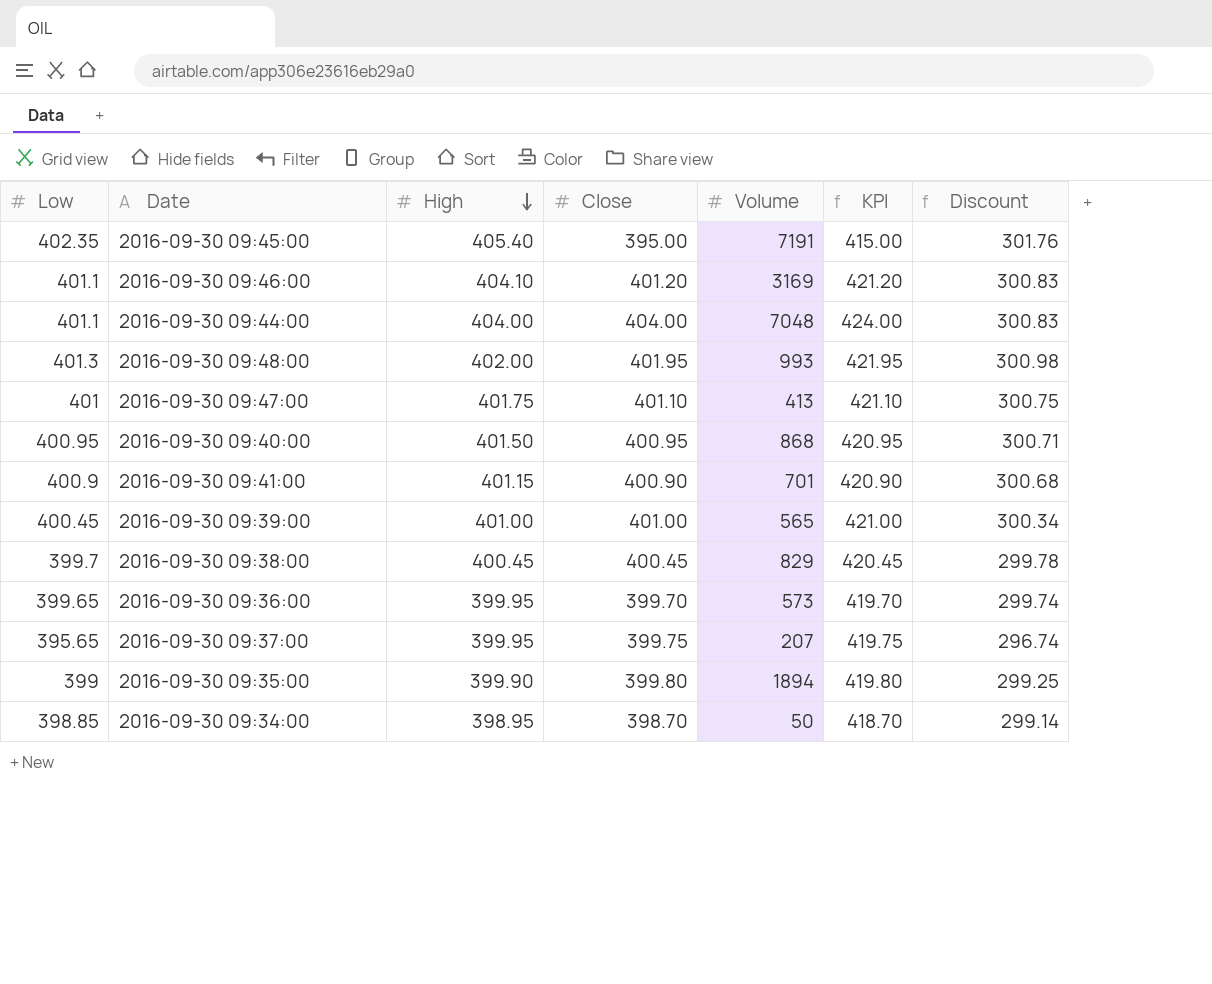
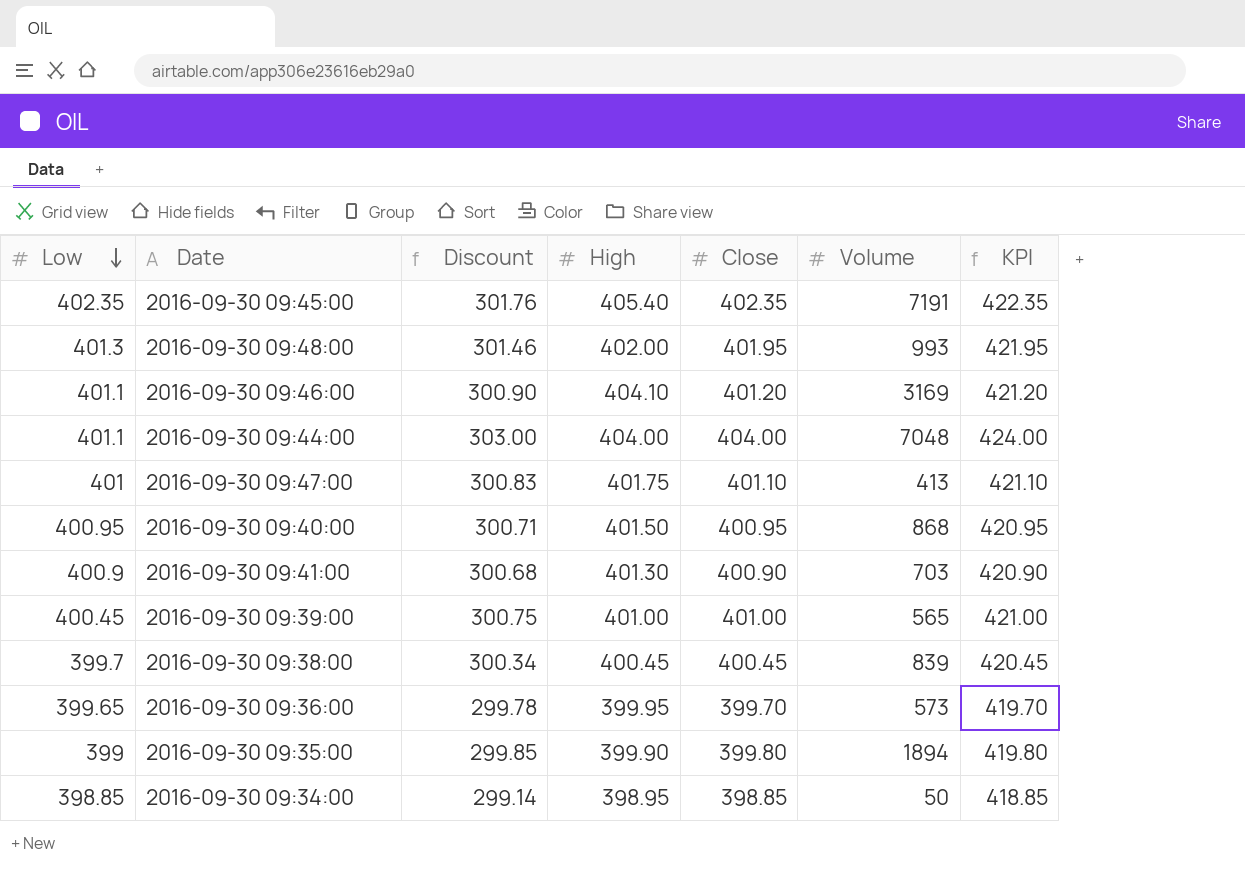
row order: High descending -> Low descending
column Discount | formula: [Low] * 0.75 -> [Close] * 0.75
column Discount | position: 7 -> 3
row 2016-09-30 09:37:00: 395.65 | 399.95 | 399.75 | 207 | 419.75 | 296.74 -> none
2016-09-30 09:45:00 | Close: 395.00 -> 402.35
2016-09-30 09:45:00 | KPI: 415.00 -> 422.35
2016-09-30 09:41:00 | High: 401.15 -> 401.30
2016-09-30 09:41:00 | Volume: 701 -> 703
2016-09-30 09:38:00 | Volume: 829 -> 839
2016-09-30 09:34:00 | Close: 398.70 -> 398.85
2016-09-30 09:34:00 | KPI: 418.70 -> 418.85

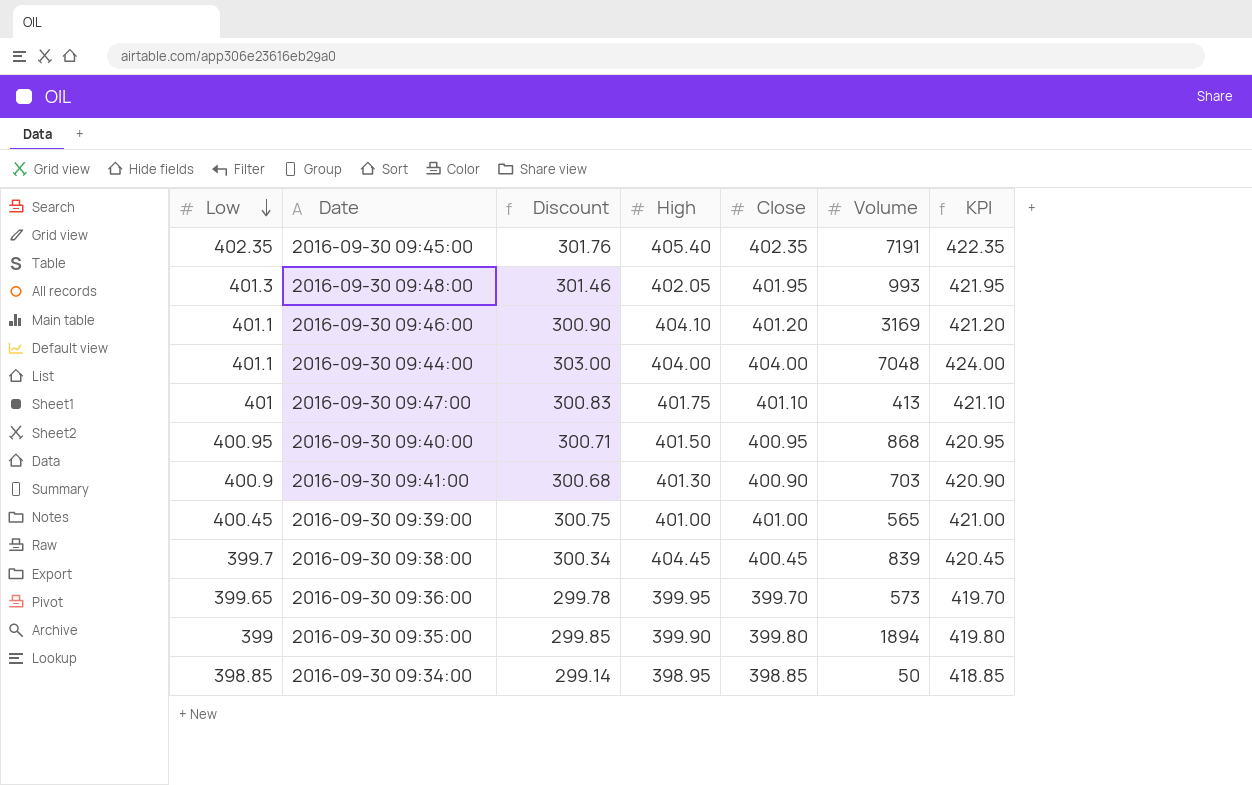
2016-09-30 09:48:00 | High: 402.00 -> 402.05
2016-09-30 09:38:00 | High: 400.45 -> 404.45

